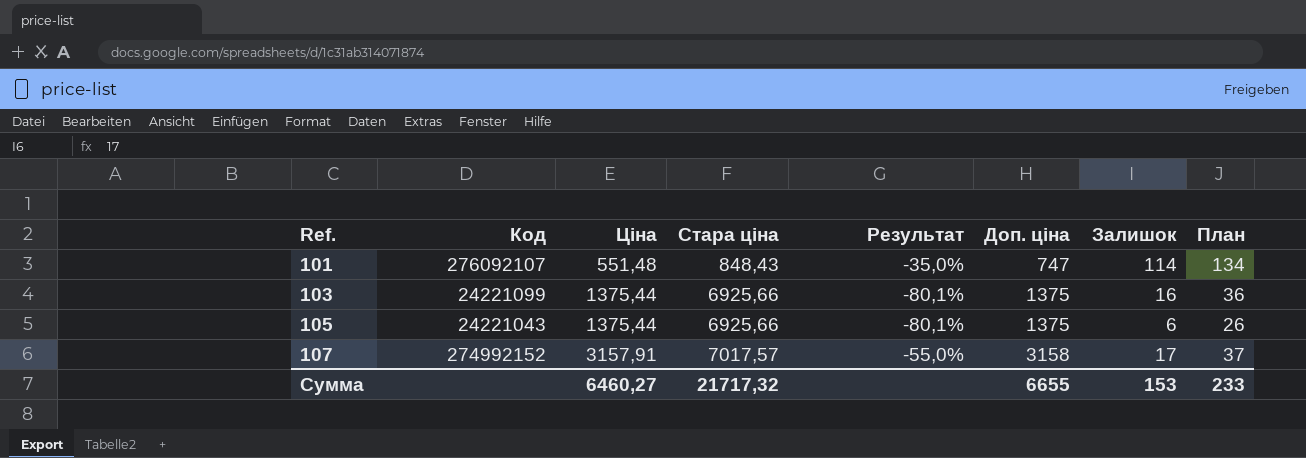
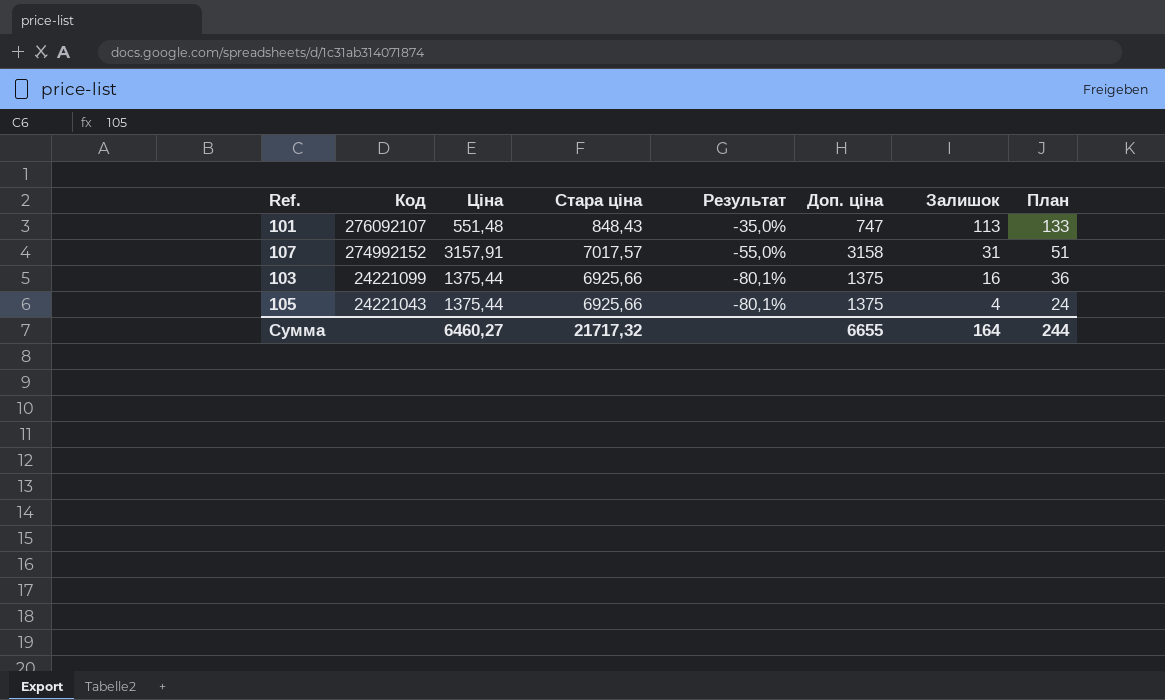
row order: Ref. ascending -> Код descending
101 | Залишок: 114 -> 113
101 | План: 134 -> 133
107 | Залишок: 17 -> 31
107 | План: 37 -> 51
105 | Залишок: 6 -> 4
105 | План: 26 -> 24
Сумма | Залишок: 153 -> 164
Сумма | План: 233 -> 244

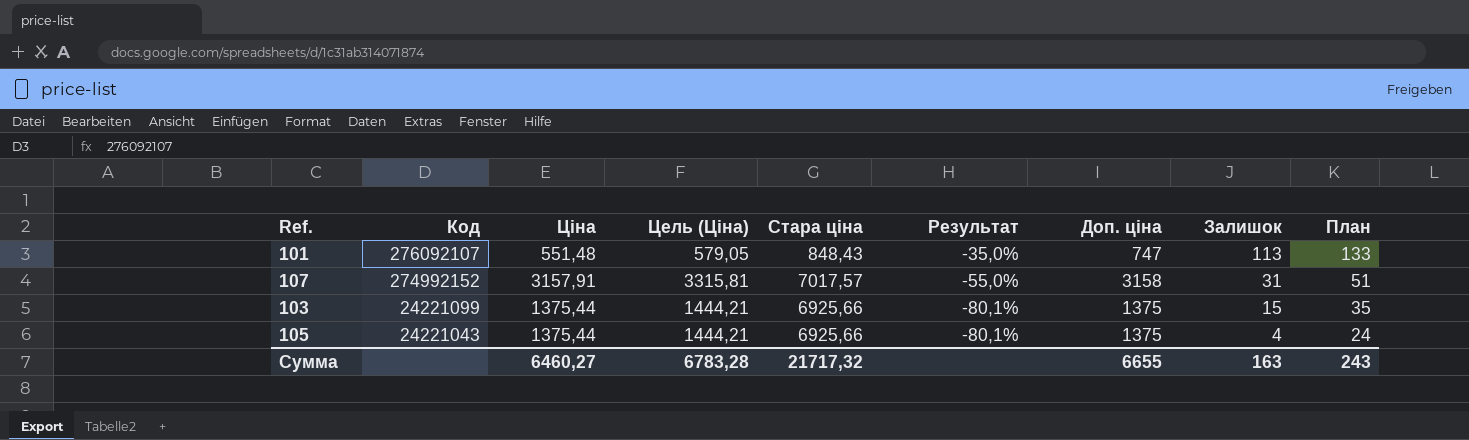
column Цель (Ціна) | formula: none -> [Ціна] * 1,05
103 | Залишок: 16 -> 15
103 | План: 36 -> 35
Сумма | Залишок: 164 -> 163
Сумма | План: 244 -> 243

